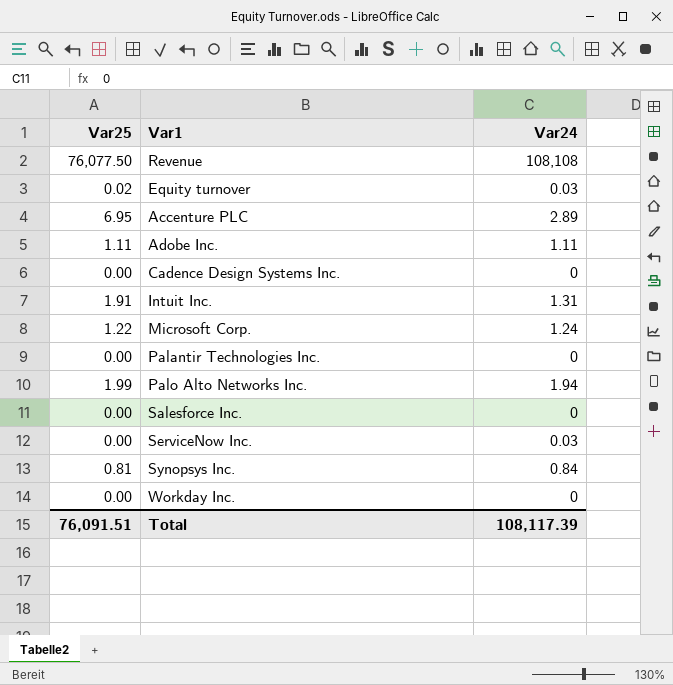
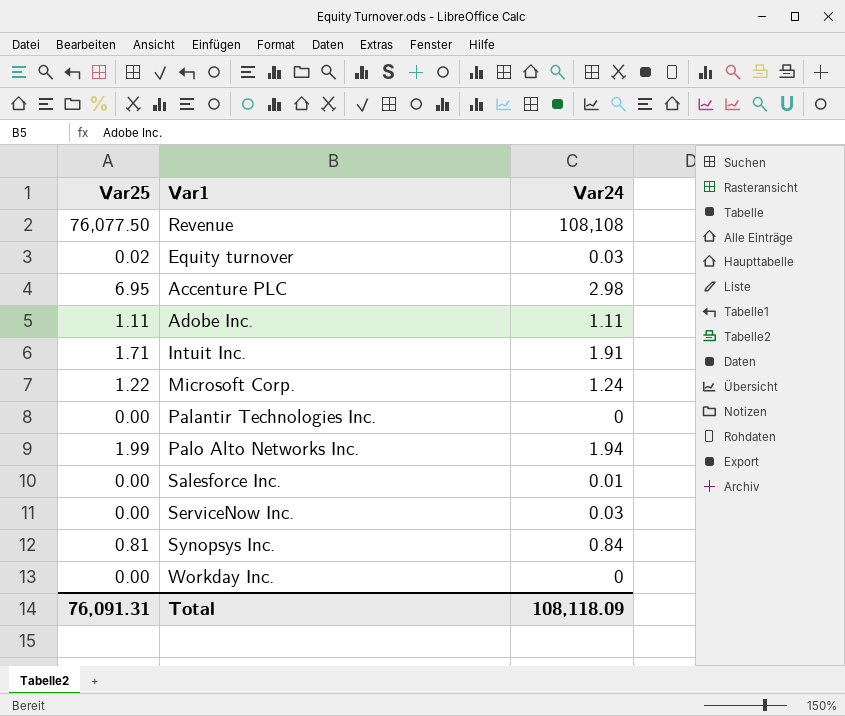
row Cadence Design Systems Inc.: 0.00 | 0 -> none
Accenture PLC | Var24: 2.89 -> 2.98
Intuit Inc. | Var25: 1.91 -> 1.71
Intuit Inc. | Var24: 1.31 -> 1.91
Salesforce Inc. | Var24: 0 -> 0.01
Total | Var25: 76,091.51 -> 76,091.31
Total | Var24: 108,117.39 -> 108,118.09

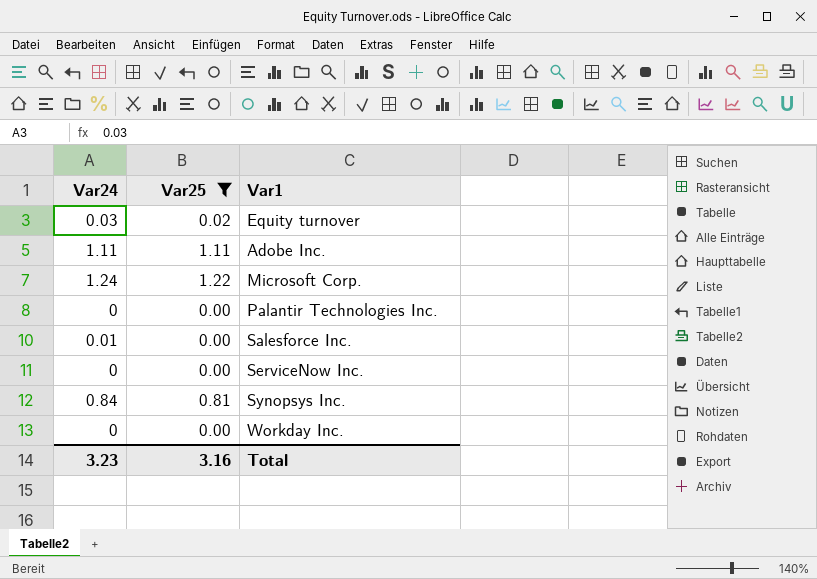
filter: none -> Var25 <= 1.22
column Var24 | position: 3 -> 1
ServiceNow Inc. | Var24: 0.03 -> 0
Total | Var24: 108,118.09 -> 3.23
Total | Var25: 76,091.31 -> 3.16

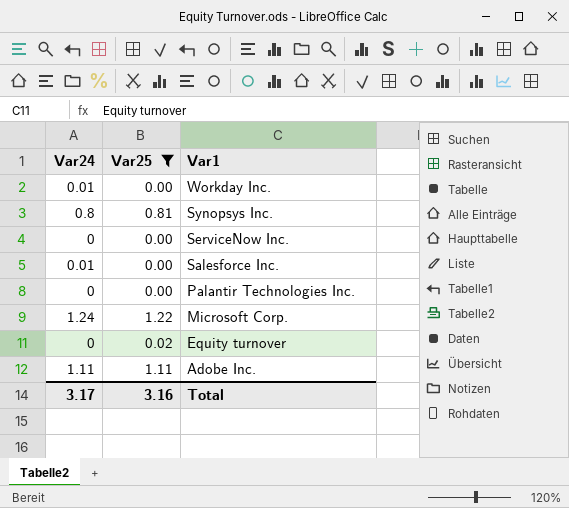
row order: none -> Var1 descending
Workday Inc. | Var24: 0 -> 0.01
Synopsys Inc. | Var24: 0.84 -> 0.8
Equity turnover | Var24: 0.03 -> 0
Total | Var24: 3.23 -> 3.17

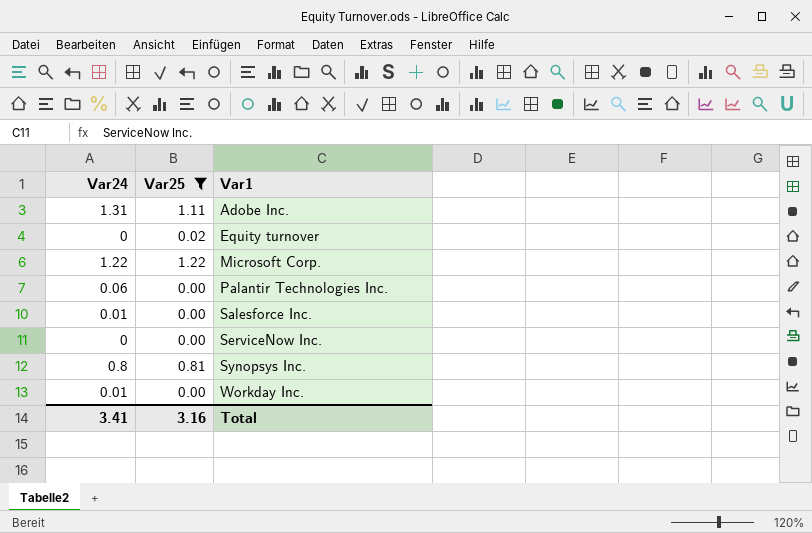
row order: Var1 descending -> Var1 ascending
Adobe Inc. | Var24: 1.11 -> 1.31
Microsoft Corp. | Var24: 1.24 -> 1.22
Palantir Technologies Inc. | Var24: 0 -> 0.06
Total | Var24: 3.17 -> 3.41

